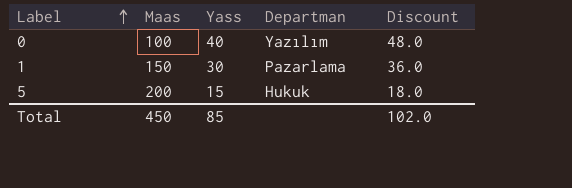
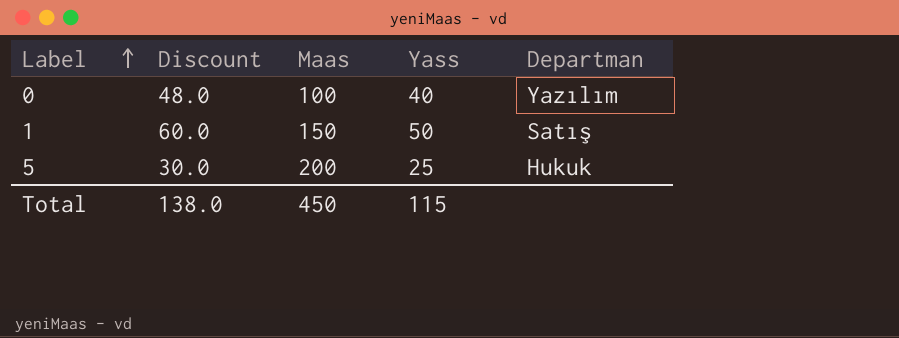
column Discount | position: 5 -> 2
1 | Discount: 36.0 -> 60.0
1 | Yass: 30 -> 50
1 | Departman: Pazarlama -> Satış
5 | Discount: 18.0 -> 30.0
5 | Yass: 15 -> 25
Total | Discount: 102.0 -> 138.0
Total | Yass: 85 -> 115

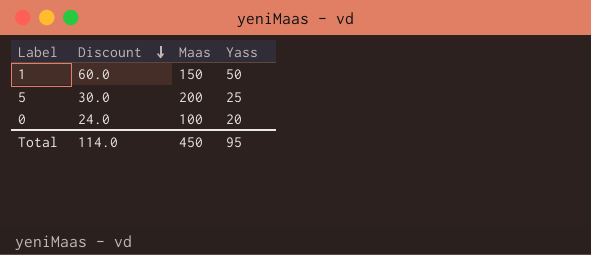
row order: Label ascending -> Discount descending
column Departman | position: 5 -> none
0 | Discount: 48.0 -> 24.0
0 | Yass: 40 -> 20
Total | Discount: 138.0 -> 114.0
Total | Yass: 115 -> 95

